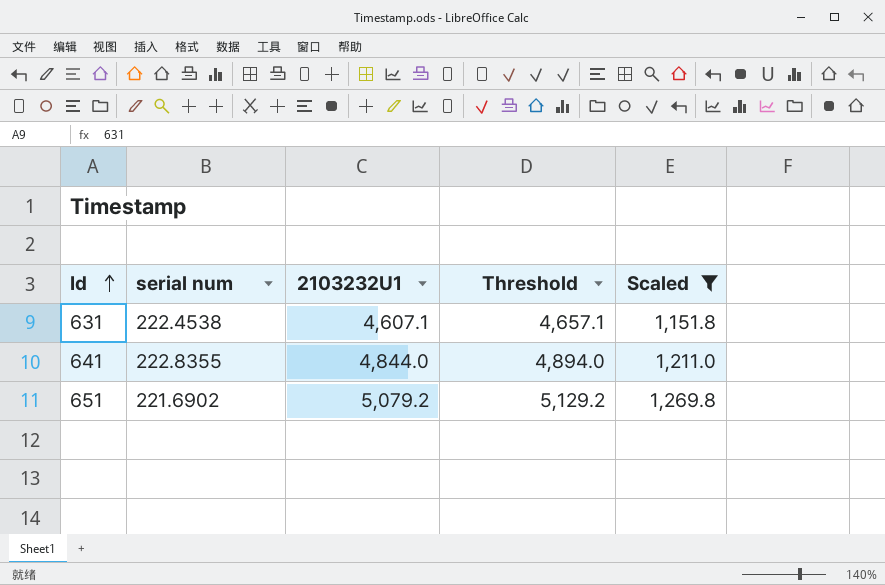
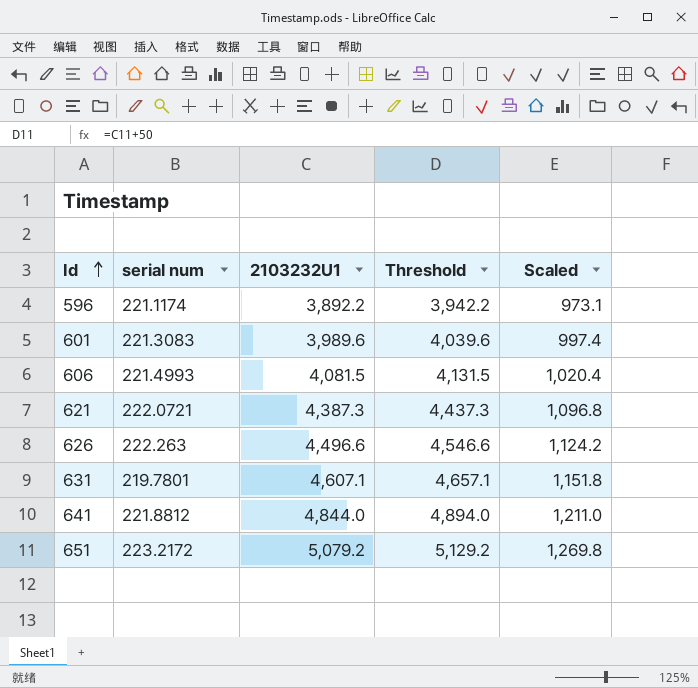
filter: Scaled >= 1,151.8 -> none
631 | serial num: 222.4538 -> 219.7801
641 | serial num: 222.8355 -> 221.8812
651 | serial num: 221.6902 -> 223.2172

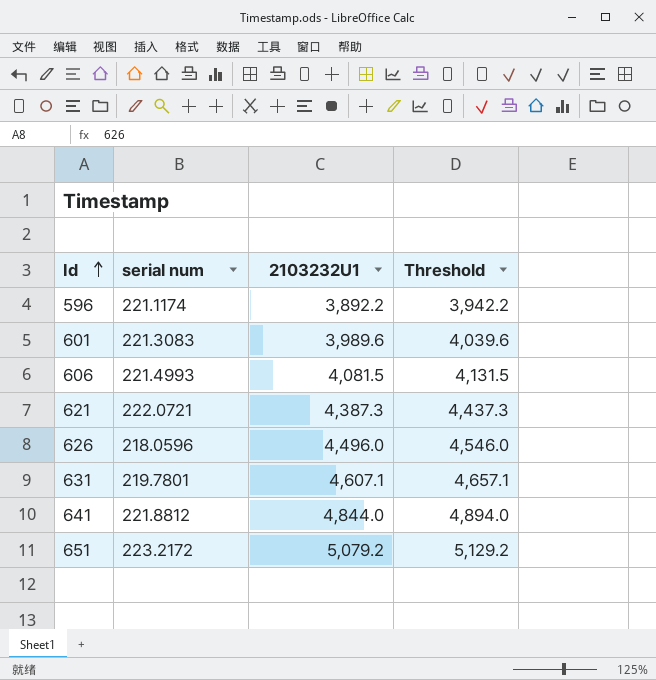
column Scaled | formula: [2103232U1] * 0.25 -> none
626 | serial num: 222.263 -> 218.0596
626 | 2103232U1: 4,496.6 -> 4,496.0
626 | Threshold: 4,546.6 -> 4,546.0

